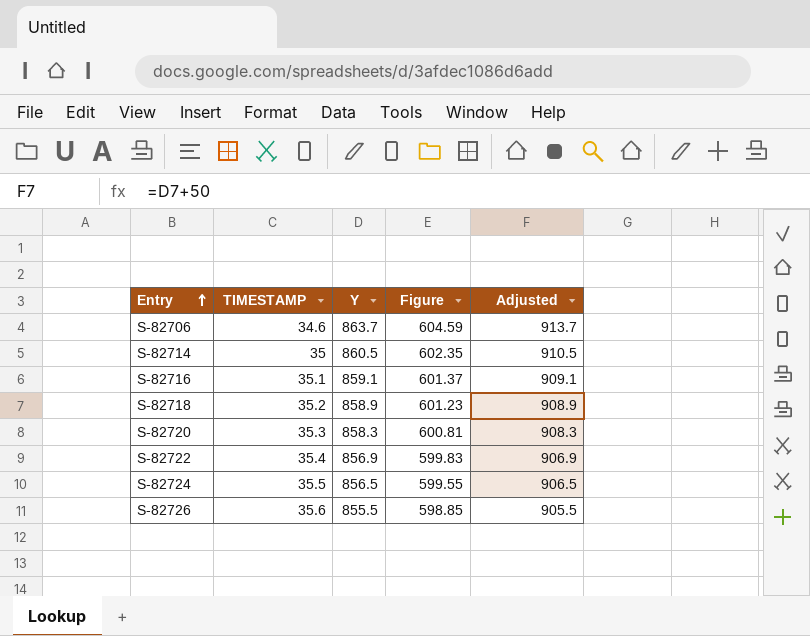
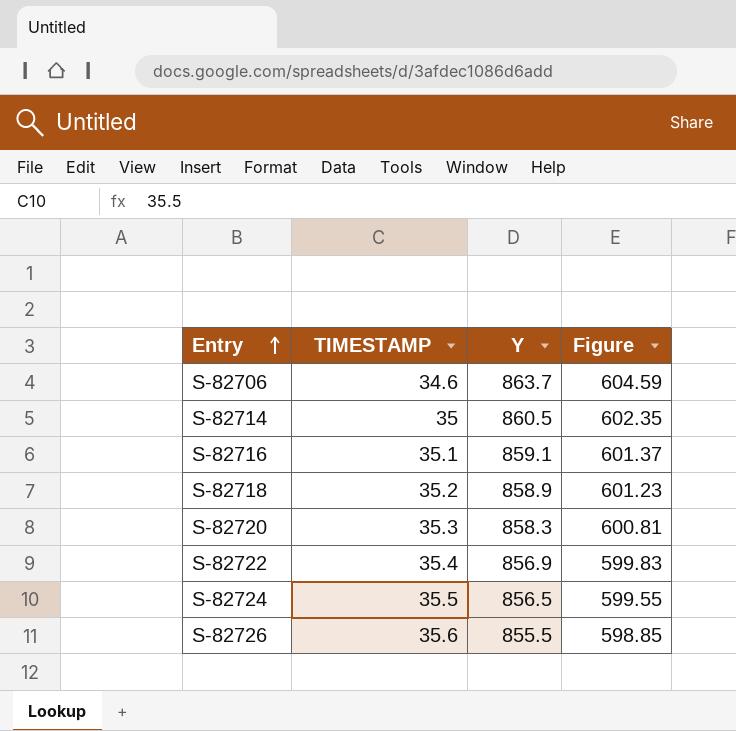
column Adjusted | formula: [Y] + 50 -> none

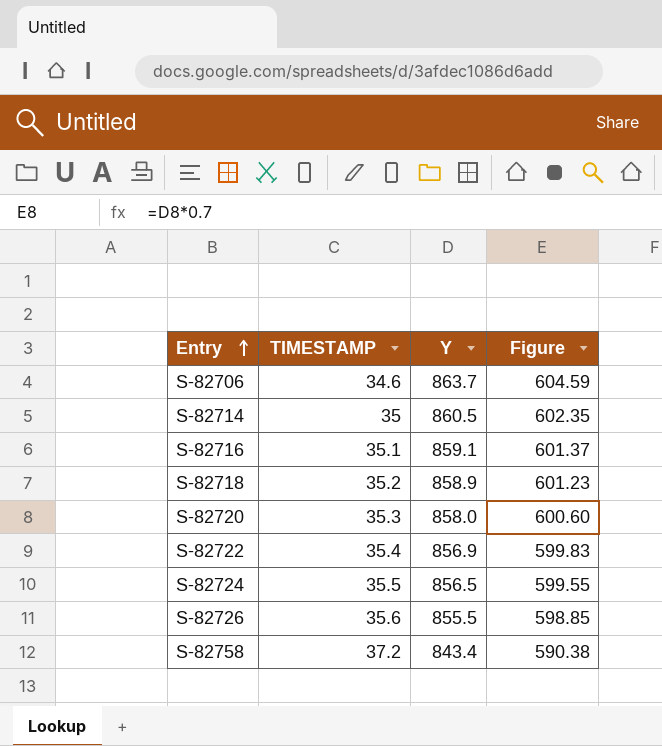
S-82720 | Y: 858.3 -> 858.0
S-82720 | Figure: 600.81 -> 600.60
row S-82758: none -> 37.2 | 843.4 | 590.38

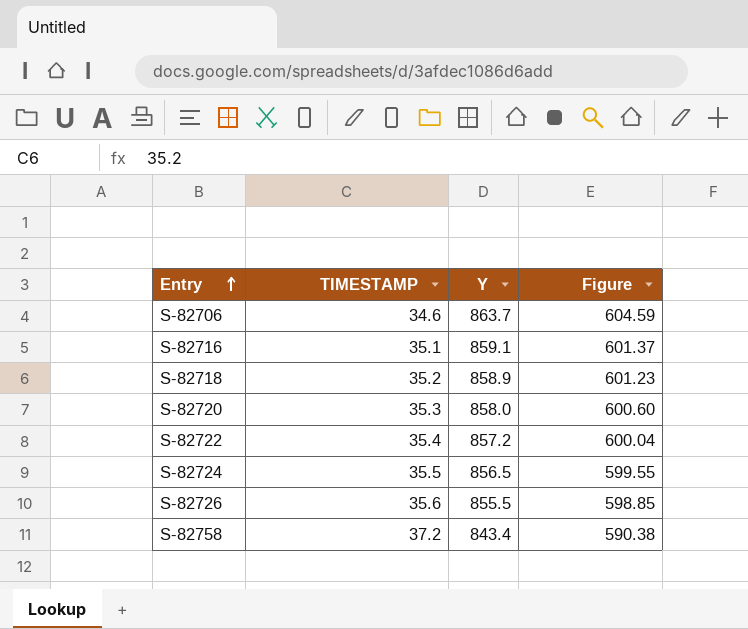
row S-82714: 35 | 860.5 | 602.35 -> none
S-82722 | Y: 856.9 -> 857.2
S-82722 | Figure: 599.83 -> 600.04

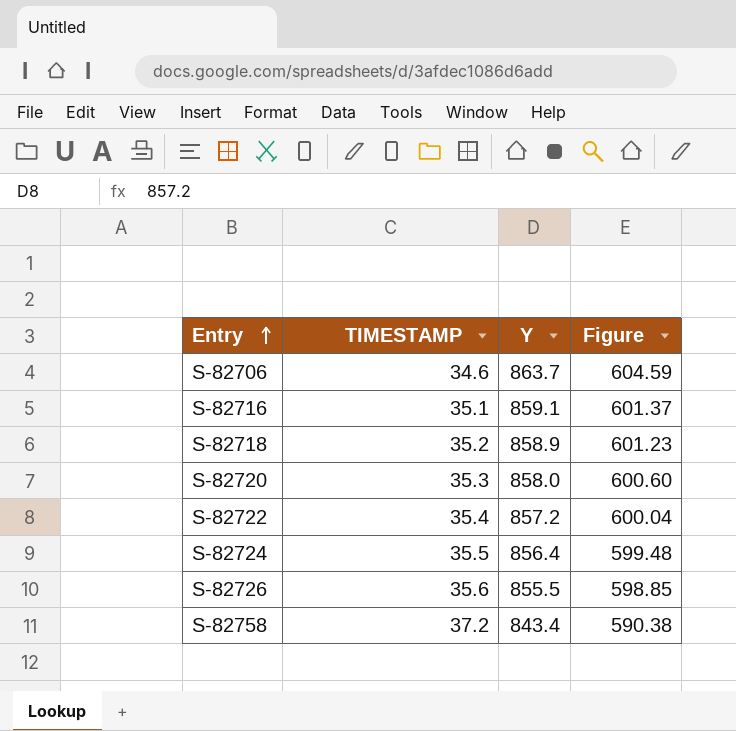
S-82724 | Y: 856.5 -> 856.4
S-82724 | Figure: 599.55 -> 599.48

